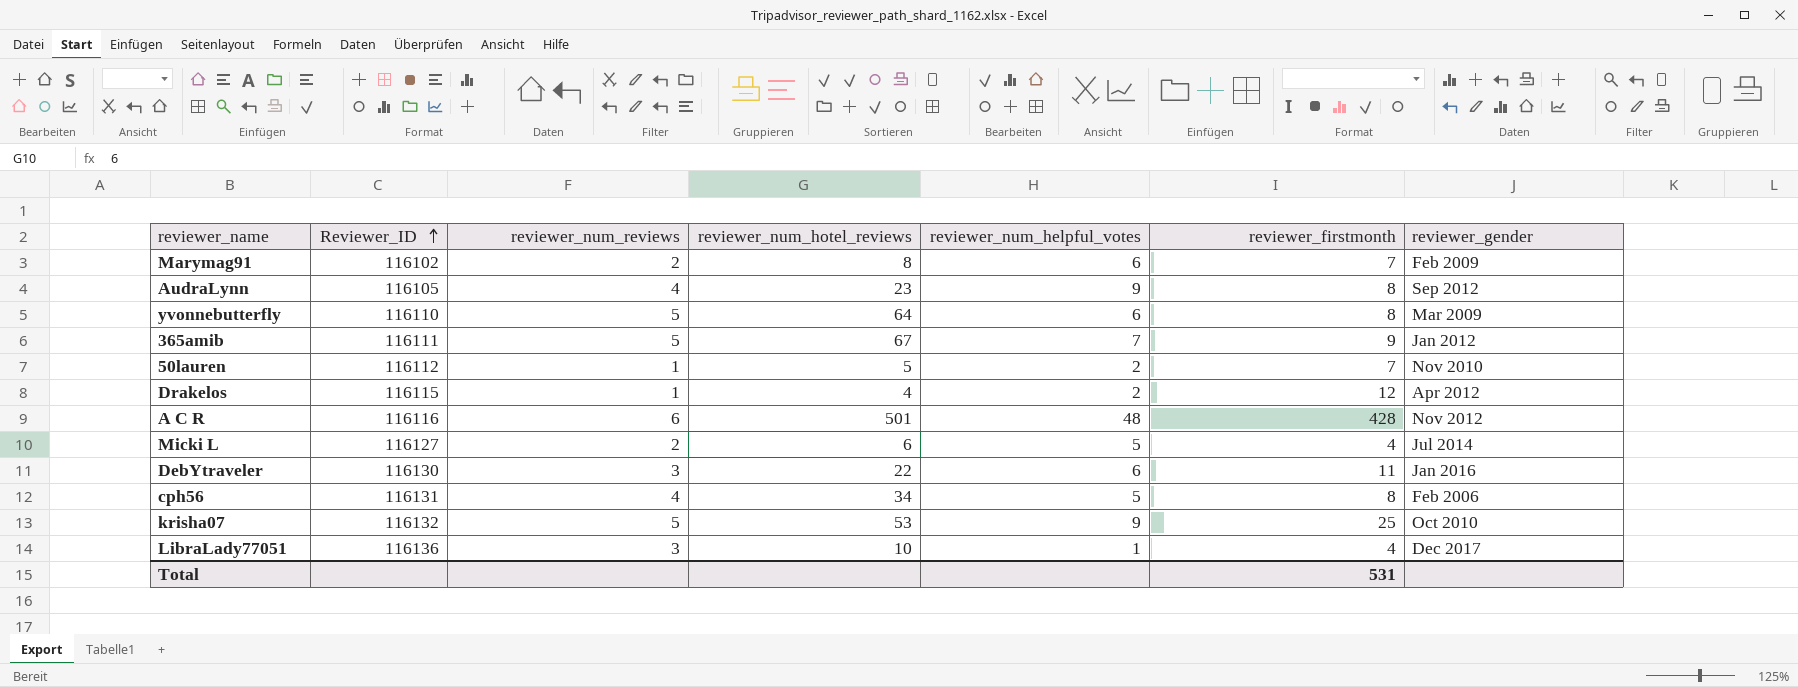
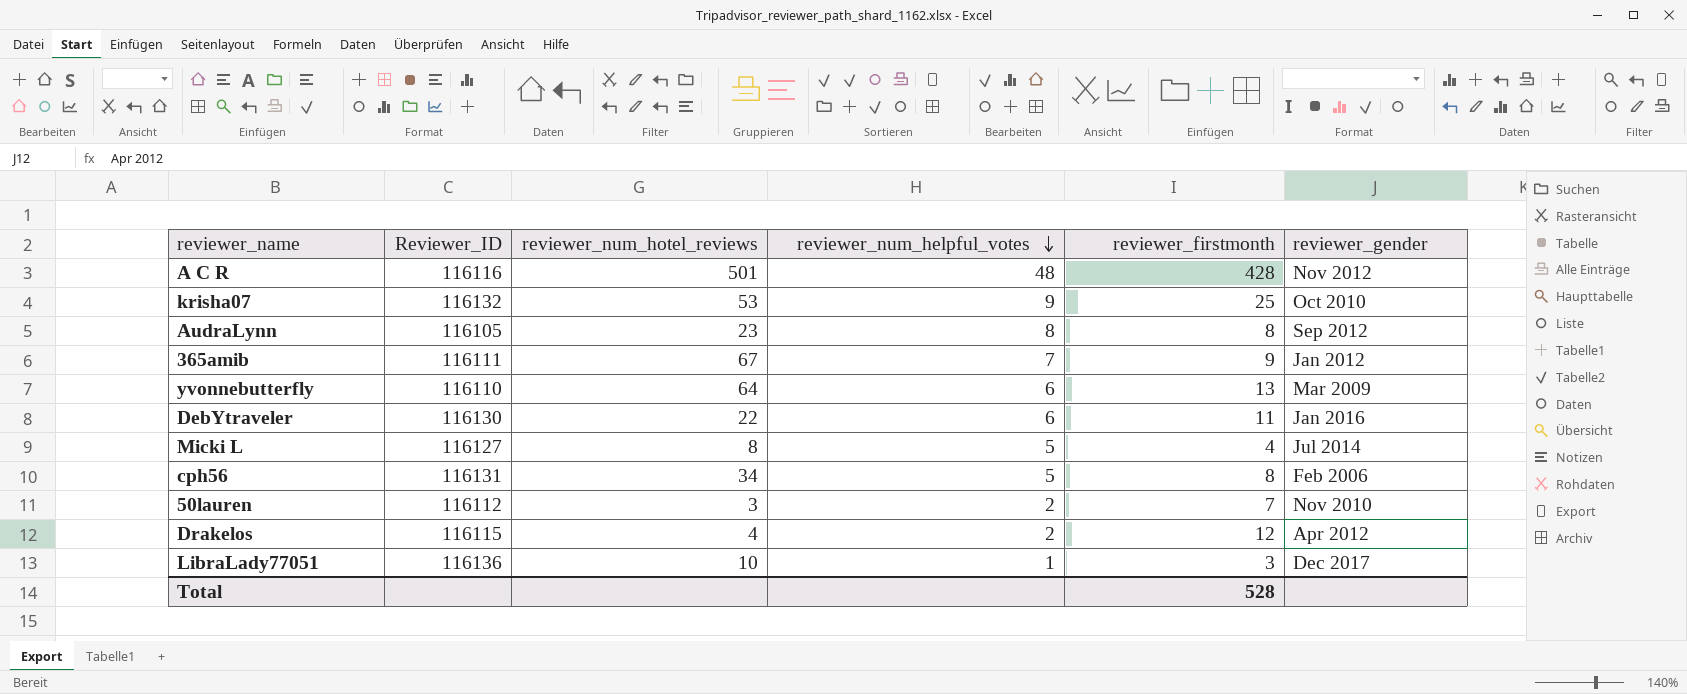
row order: Reviewer_ID ascending -> reviewer_num_helpful_votes descending
column reviewer_num_reviews | position: 3 -> none
row Marymag91: 116102 | 2 | 8 | 6 | 7 | Feb 2009 -> none
AudraLynn | reviewer_num_helpful_votes: 9 -> 8
yvonnebutterfly | reviewer_firstmonth: 8 -> 13
Micki L | reviewer_num_hotel_reviews: 6 -> 8
50lauren | reviewer_num_hotel_reviews: 5 -> 3
LibraLady77051 | reviewer_firstmonth: 4 -> 3
Total | reviewer_firstmonth: 531 -> 528

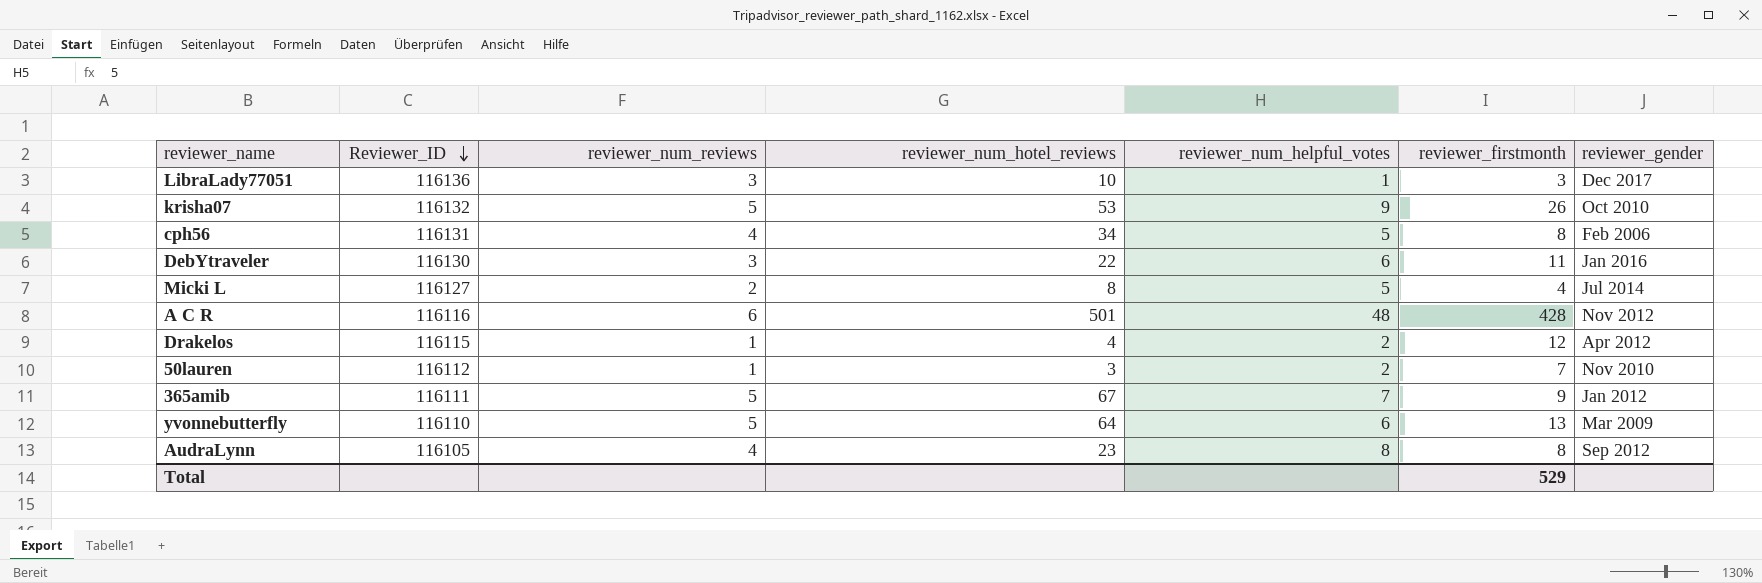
row order: reviewer_num_helpful_votes descending -> Reviewer_ID descending
column reviewer_num_reviews | position: none -> 3
krisha07 | reviewer_firstmonth: 25 -> 26
Total | reviewer_firstmonth: 528 -> 529

